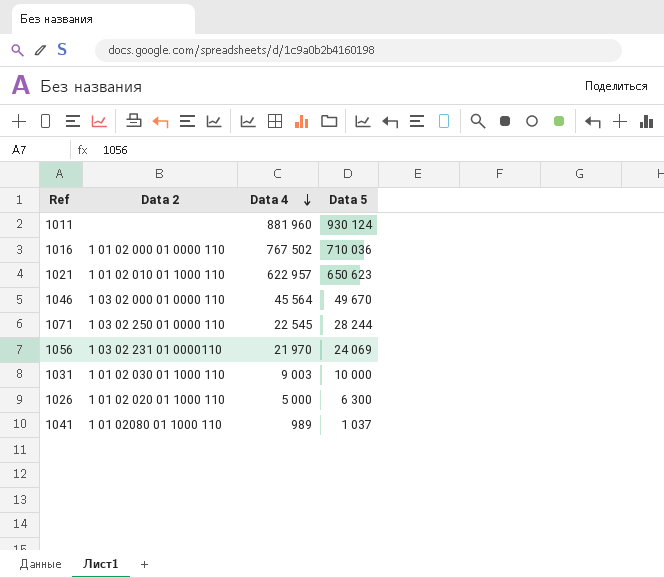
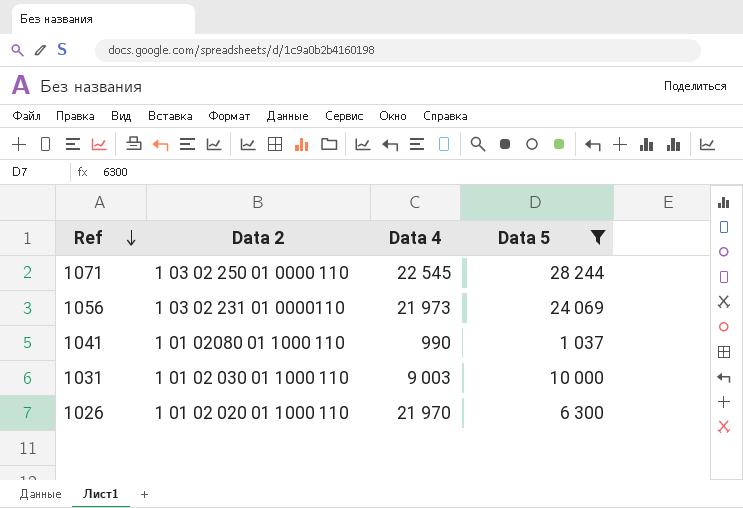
filter: none -> Data 5 <= 28 244
row order: Data 4 descending -> Ref descending
1056 | Data 4: 21 970 -> 21 973
1041 | Data 4: 989 -> 990
1026 | Data 4: 5 000 -> 21 970

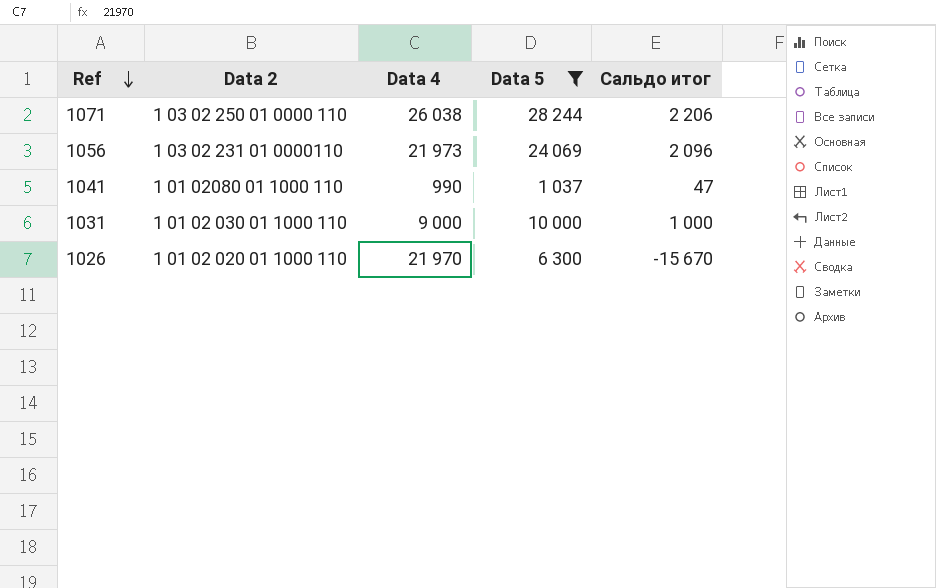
column Сальдо итог | formula: none -> [Data 5] - [Data 4]
1071 | Data 4: 22 545 -> 26 038
1031 | Data 4: 9 003 -> 9 000

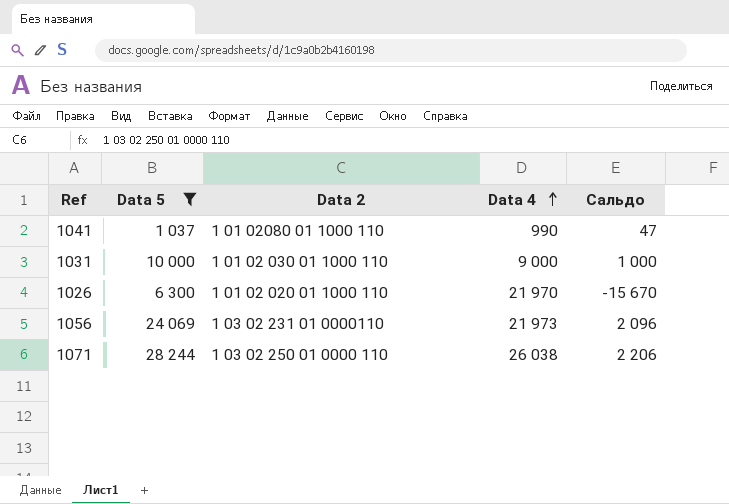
row order: Ref descending -> Data 4 ascending
column Data 5 | position: 4 -> 2
column name: Сальдо итог -> Сальдо

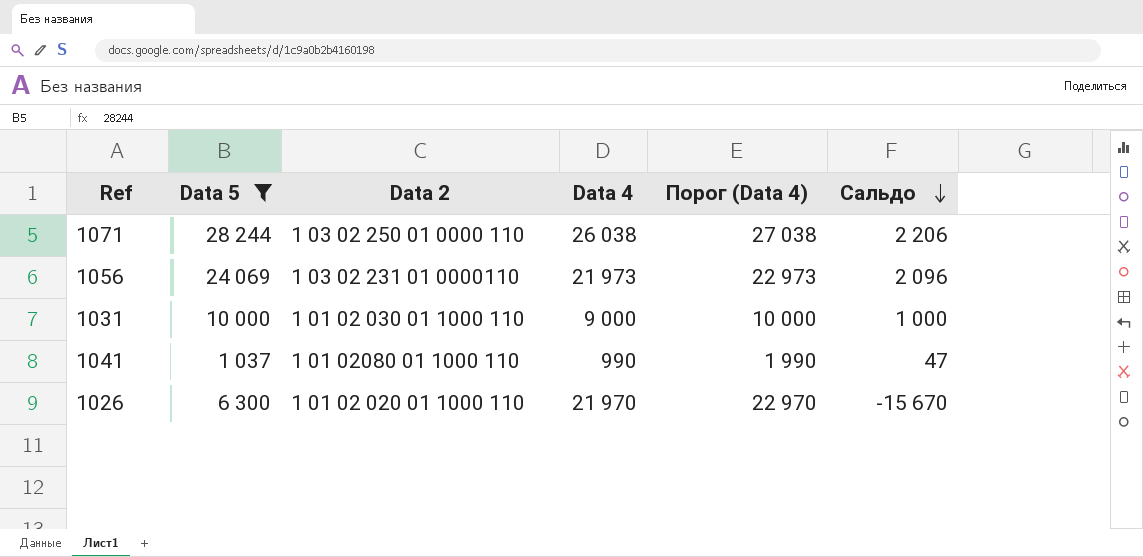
row order: Data 4 ascending -> Сальдо descending
column Порог (Data 4) | formula: none -> [Data 4] + 1000

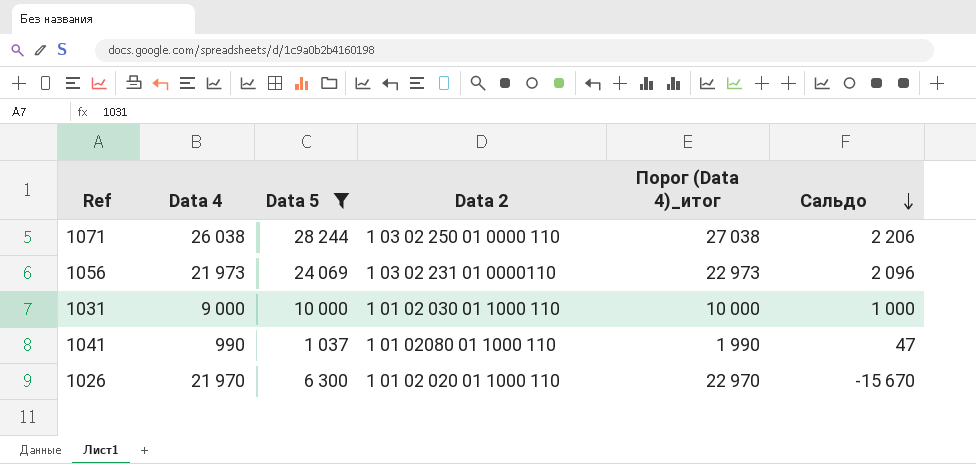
column Data 4 | position: 4 -> 2
column name: Порог (Data 4) -> Порог (Data 4)_итог

